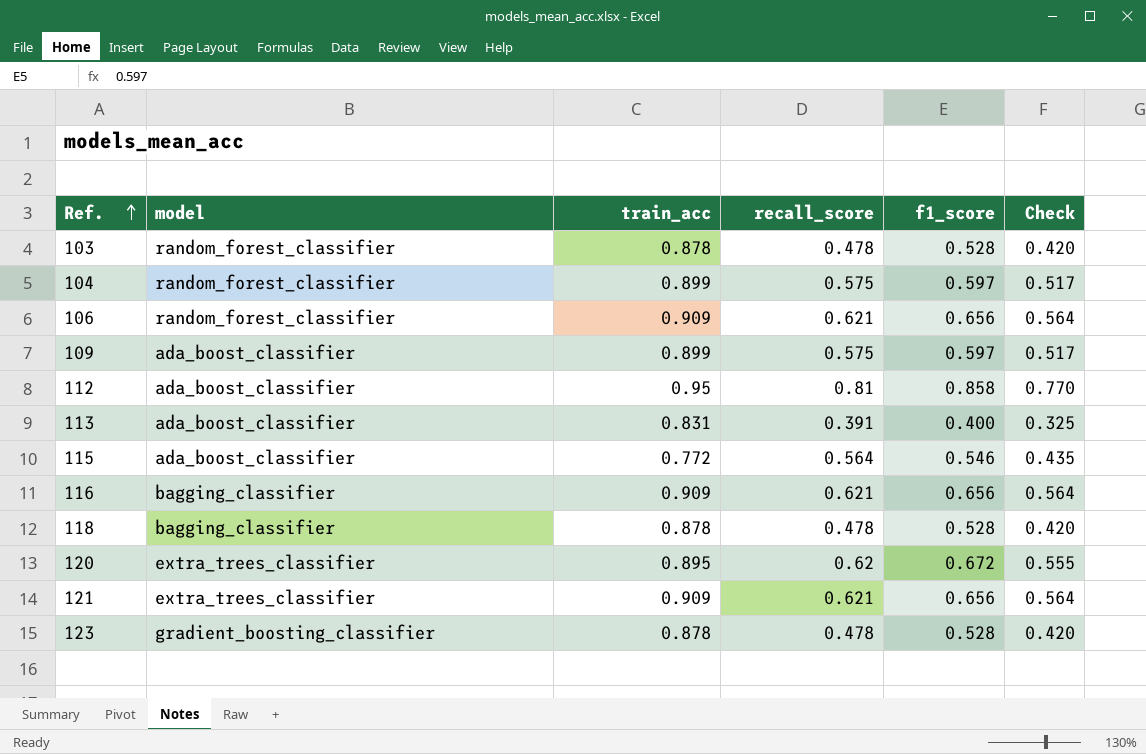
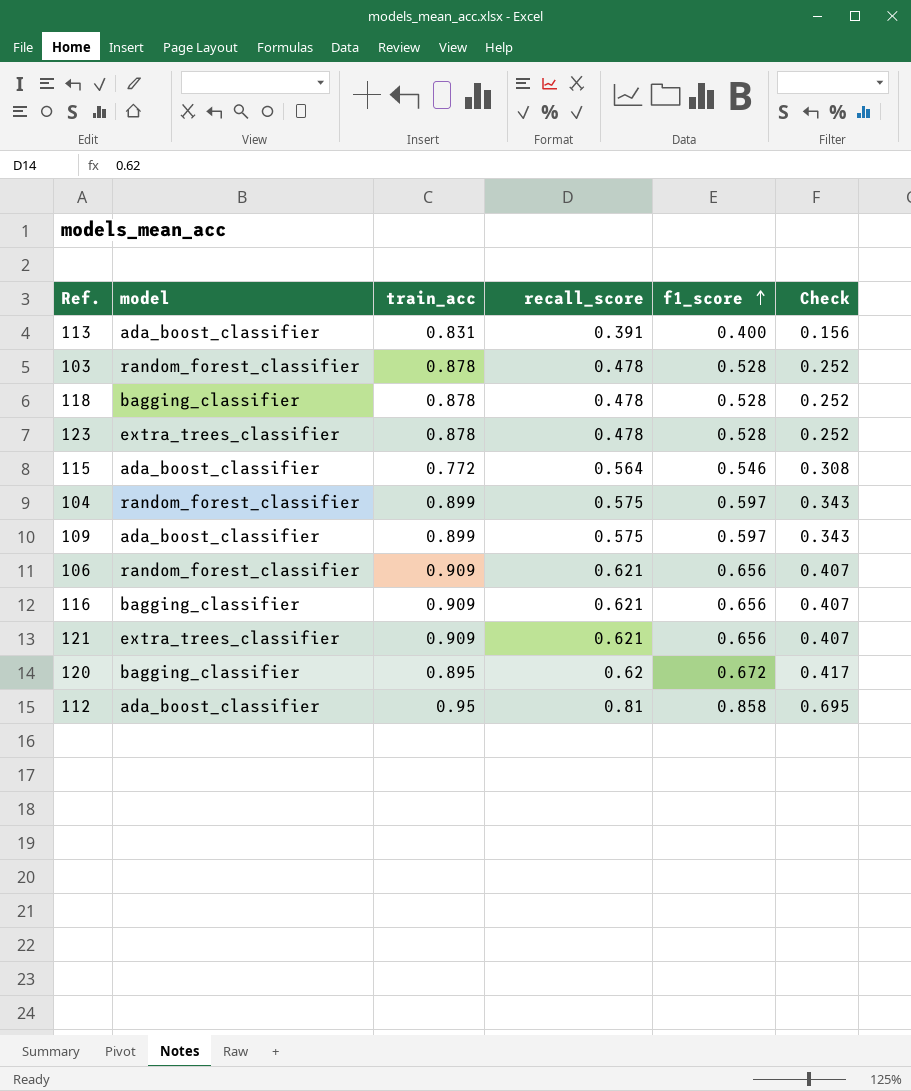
row order: Ref. ascending -> f1_score ascending
column Check | formula: [train_acc] * [recall_score] -> [recall_score] * [f1_score]
123 | model: gradient_boosting_classifier -> extra_trees_classifier
120 | model: extra_trees_classifier -> bagging_classifier

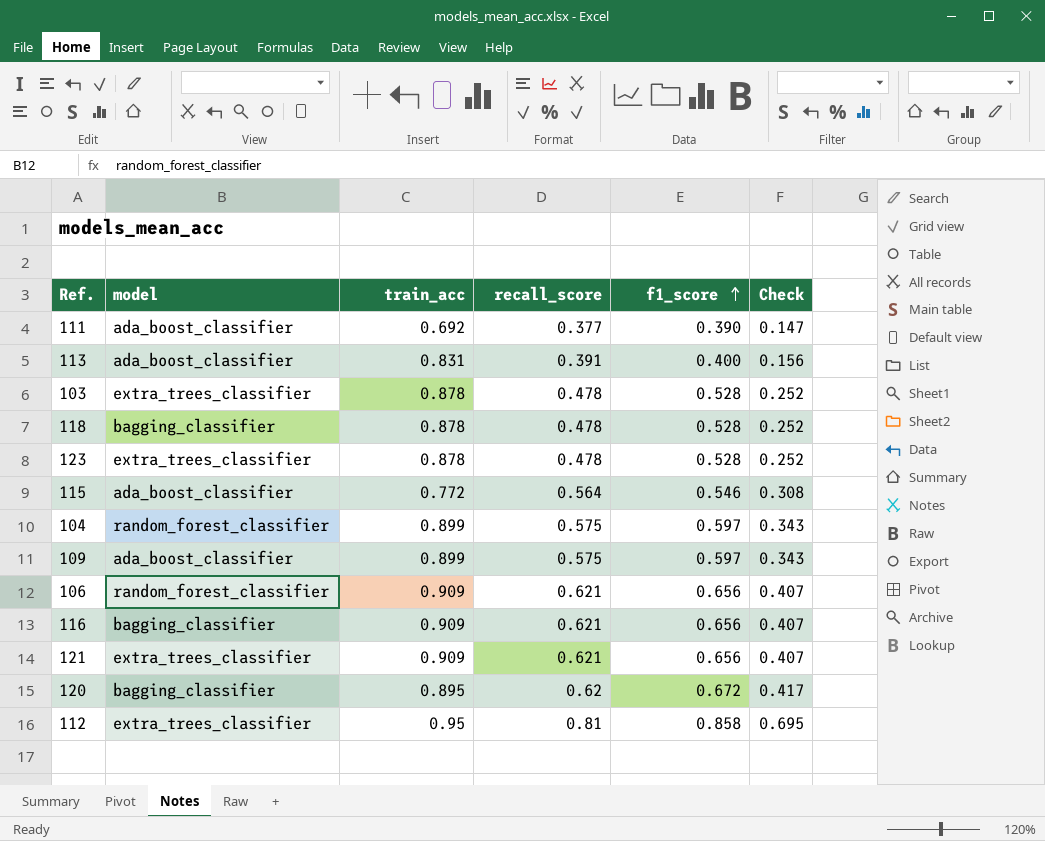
row 111: none -> ada_boost_classifier | 0.692 | 0.377 | 0.390 | 0.147
103 | model: random_forest_classifier -> extra_trees_classifier
112 | model: ada_boost_classifier -> extra_trees_classifier

